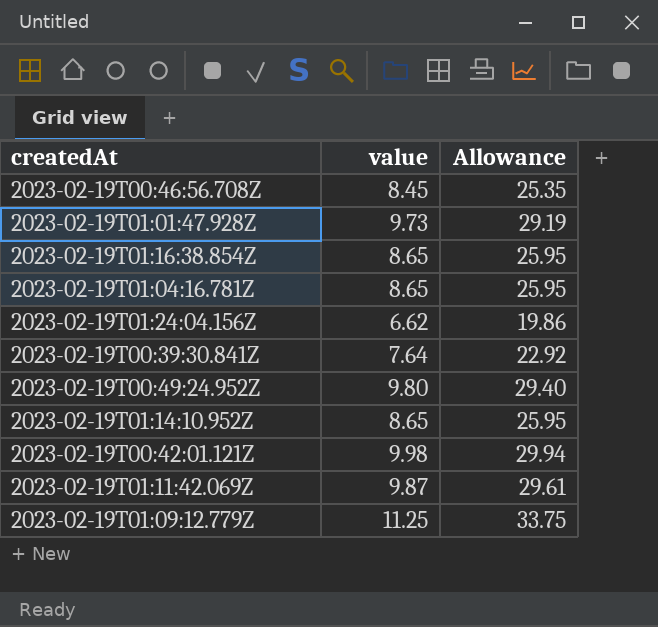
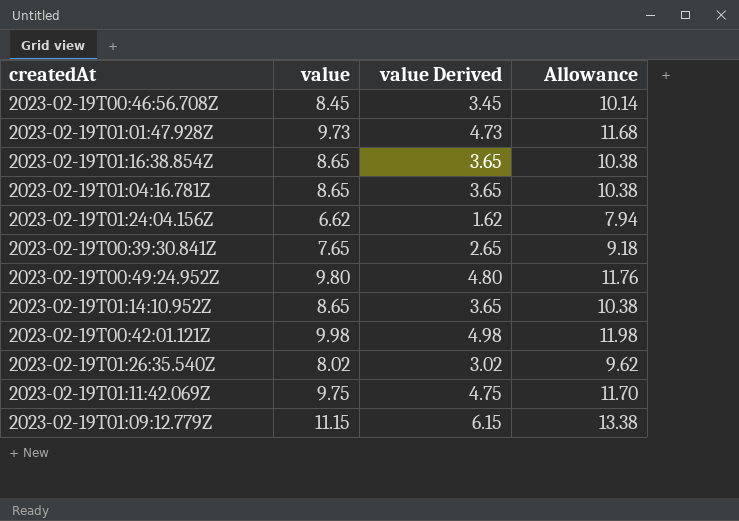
column value Derived | formula: none -> [value] - 5
column Allowance | formula: [value] * 3 -> [value] * 1.2
2023-02-19T00:39:30.841Z | value: 7.64 -> 7.65
row 2023-02-19T01:26:35.540Z: none -> 8.02 | 3.02 | 9.62
2023-02-19T01:11:42.069Z | value: 9.87 -> 9.75
2023-02-19T01:09:12.779Z | value: 11.25 -> 11.15

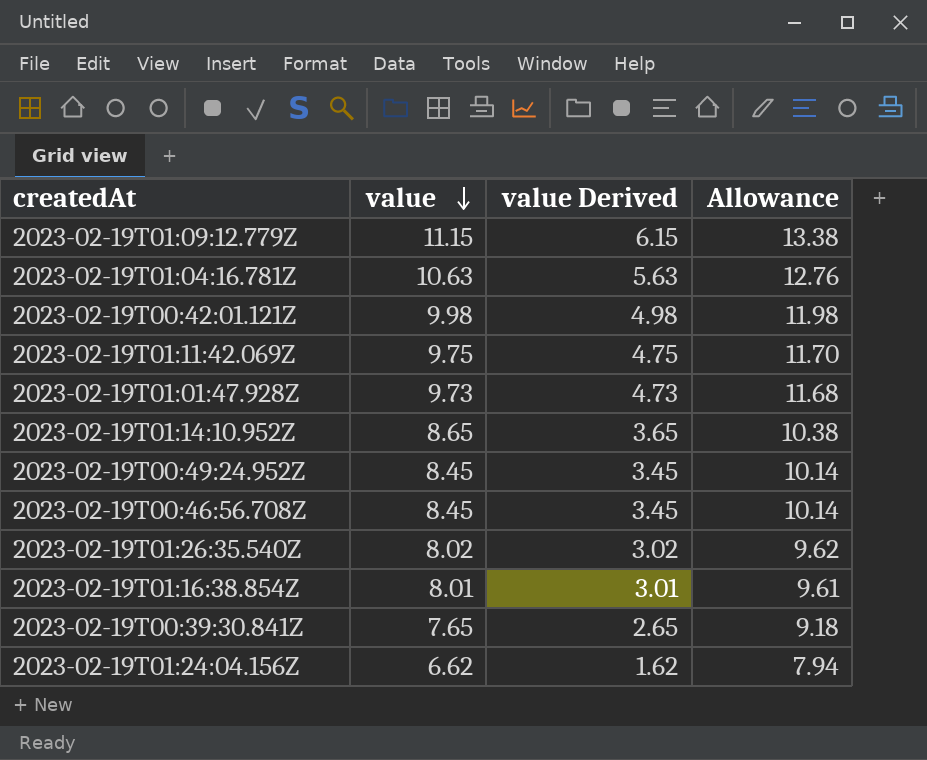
row order: none -> value descending
2023-02-19T01:04:16.781Z | value: 8.65 -> 10.63
2023-02-19T01:04:16.781Z | value Derived: 3.65 -> 5.63
2023-02-19T01:04:16.781Z | Allowance: 10.38 -> 12.76
2023-02-19T00:49:24.952Z | value: 9.80 -> 8.45
2023-02-19T00:49:24.952Z | value Derived: 4.80 -> 3.45
2023-02-19T00:49:24.952Z | Allowance: 11.76 -> 10.14
2023-02-19T01:16:38.854Z | value: 8.65 -> 8.01
2023-02-19T01:16:38.854Z | value Derived: 3.65 -> 3.01
2023-02-19T01:16:38.854Z | Allowance: 10.38 -> 9.61

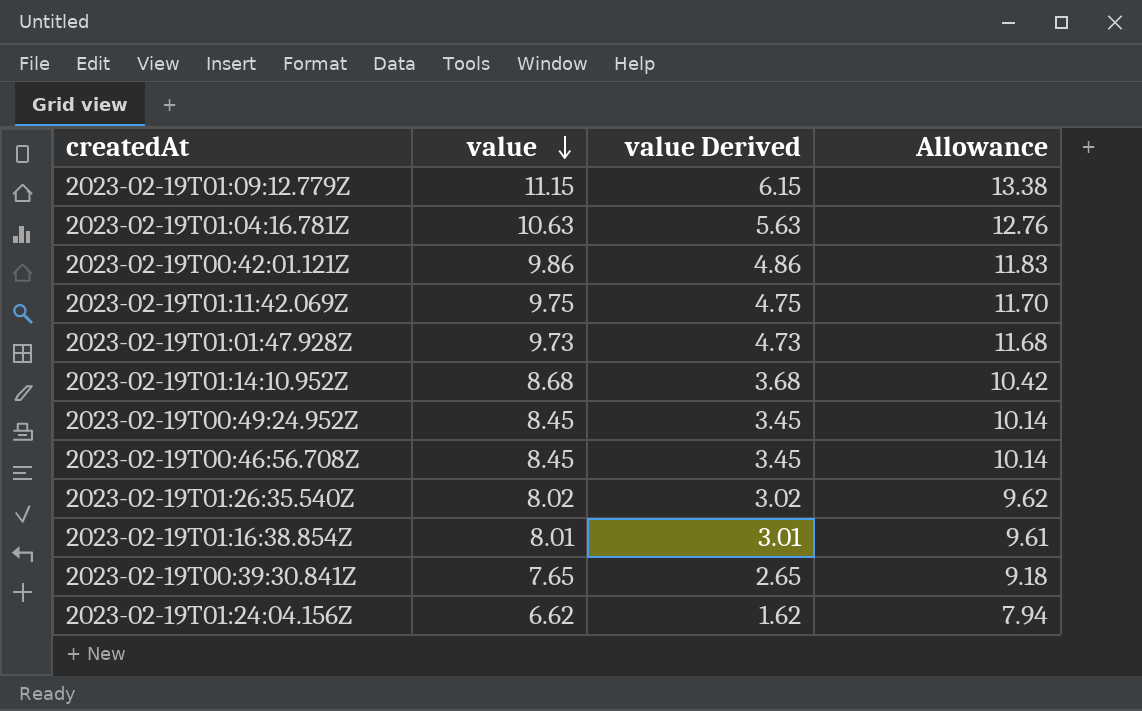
2023-02-19T00:42:01.121Z | value: 9.98 -> 9.86
2023-02-19T00:42:01.121Z | value Derived: 4.98 -> 4.86
2023-02-19T00:42:01.121Z | Allowance: 11.98 -> 11.83
2023-02-19T01:14:10.952Z | value: 8.65 -> 8.68
2023-02-19T01:14:10.952Z | value Derived: 3.65 -> 3.68
2023-02-19T01:14:10.952Z | Allowance: 10.38 -> 10.42

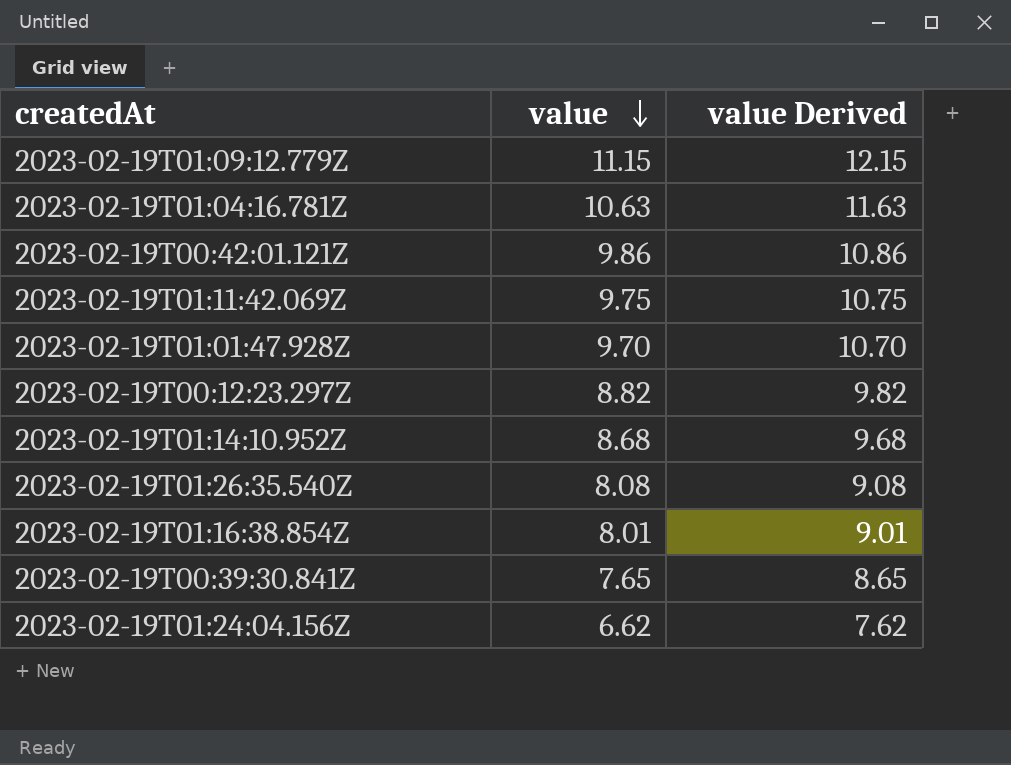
column Allowance | formula: [value] * 1.2 -> none
column value Derived | formula: [value] - 5 -> [value] + 1
row 2023-02-19T00:49:24.952Z: 8.45 | 3.45 | 10.14 -> none
row 2023-02-19T00:46:56.708Z: 8.45 | 3.45 | 10.14 -> none
2023-02-19T01:01:47.928Z | value: 9.73 -> 9.70
row 2023-02-19T00:12:23.297Z: none -> 8.82 | 9.82
2023-02-19T01:26:35.540Z | value: 8.02 -> 8.08

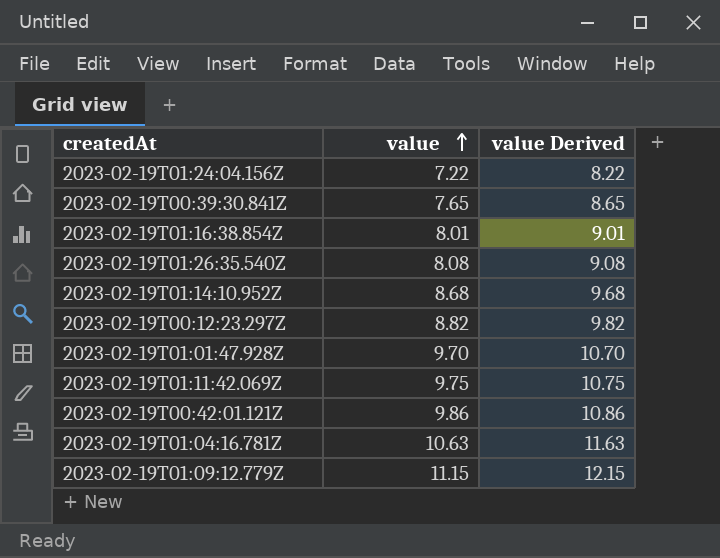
row order: value descending -> value ascending
2023-02-19T01:24:04.156Z | value: 6.62 -> 7.22
2023-02-19T01:24:04.156Z | value Derived: 7.62 -> 8.22

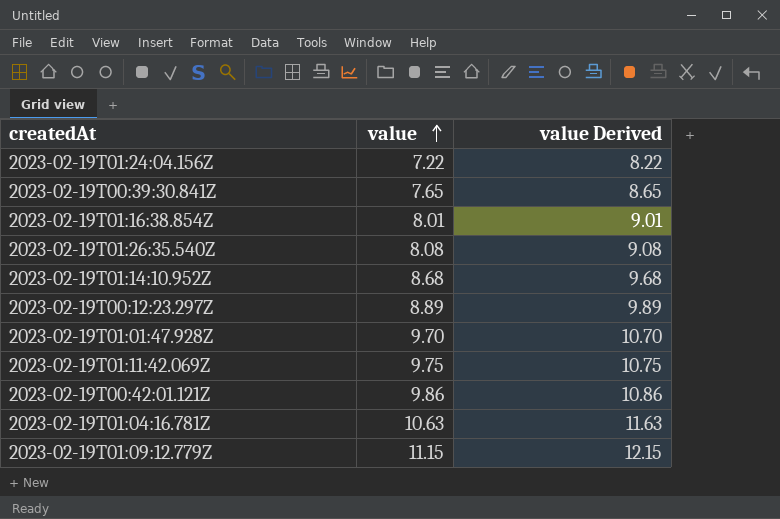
2023-02-19T00:12:23.297Z | value: 8.82 -> 8.89
2023-02-19T00:12:23.297Z | value Derived: 9.82 -> 9.89

